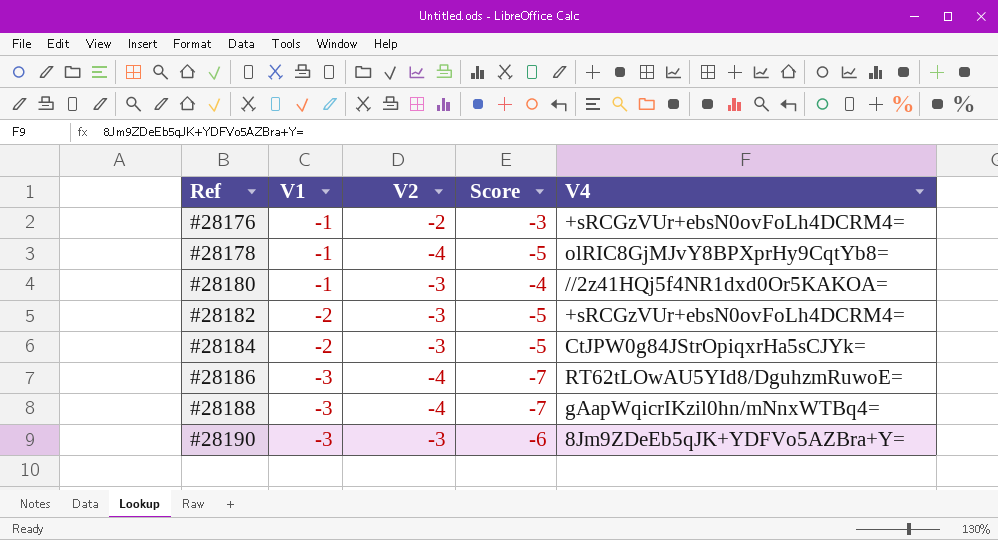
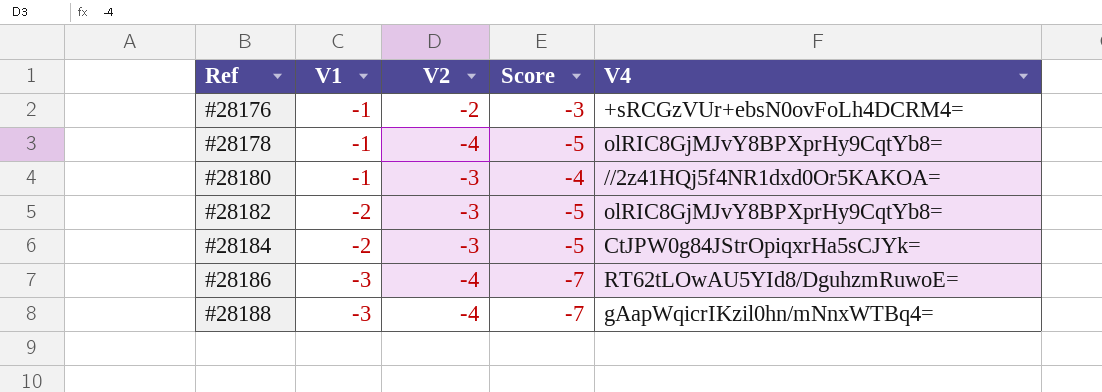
row #28190: -3 | -3 | -6 | 8Jm9ZDeEb5qJK+YDFVo5AZBra+Y= -> none
#28182 | V4: +sRCGzVUr+ebsN0ovFoLh4DCRM4= -> olRIC8GjMJvY8BPXprHy9CqtYb8=

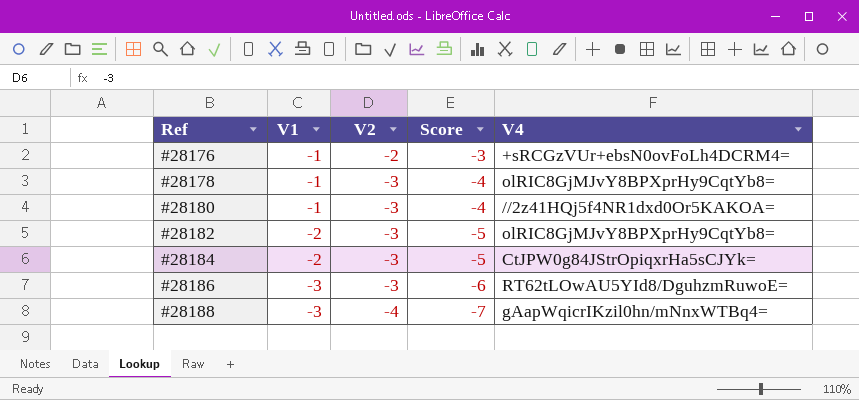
#28178 | V2: -4 -> -3
#28178 | Score: -5 -> -4
#28186 | V2: -4 -> -3
#28186 | Score: -7 -> -6

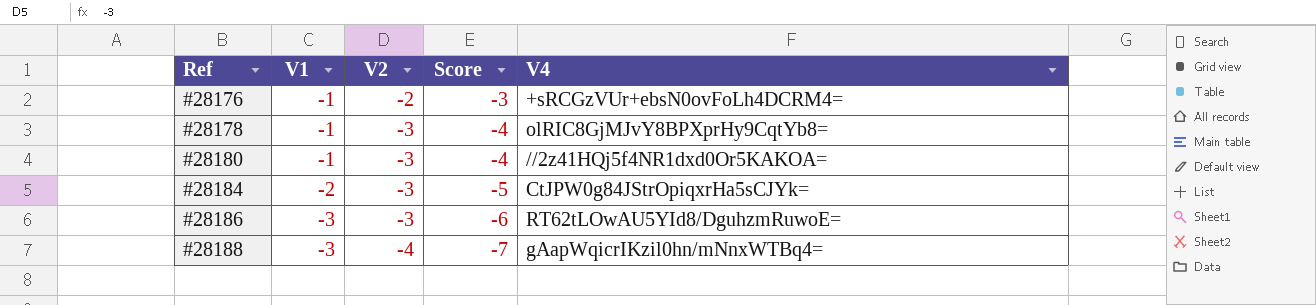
row #28182: -2 | -3 | -5 | olRIC8GjMJvY8BPXprHy9CqtYb8= -> none

